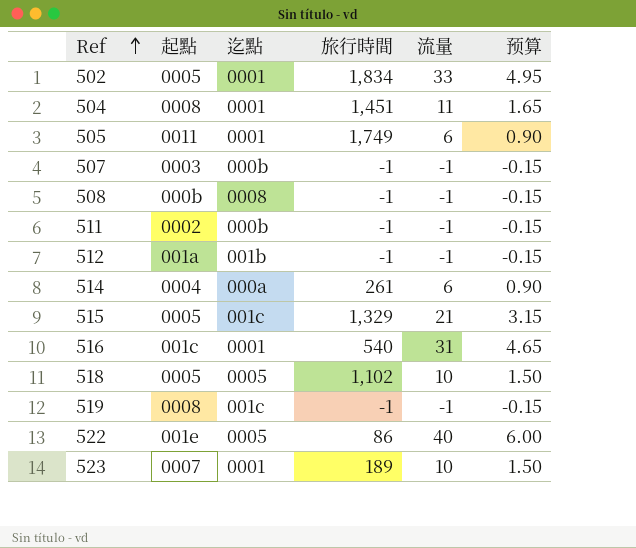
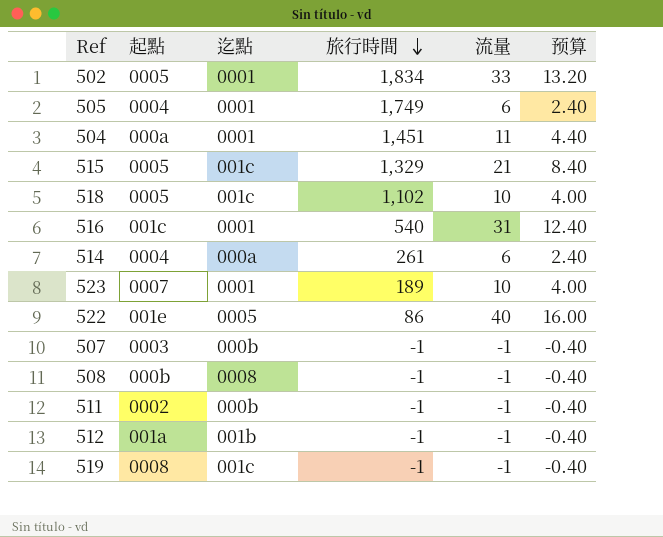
row order: Ref ascending -> 旅行時間 descending
column 预算 | formula: [流量] * 0.15 -> [流量] * 0.4
505 | 起點: 0011 -> 0004
504 | 起點: 0008 -> 000a
518 | 迄點: 0005 -> 001c

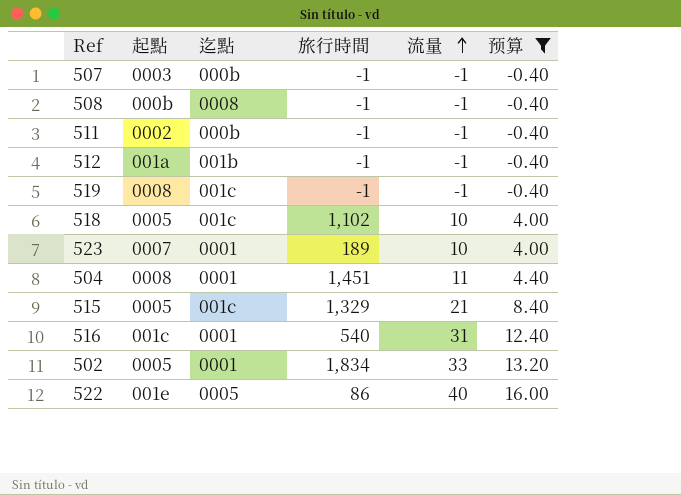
filter: none -> 预算 != 2.40
row order: 旅行時間 descending -> 流量 ascending
504 | 起點: 000a -> 0008

